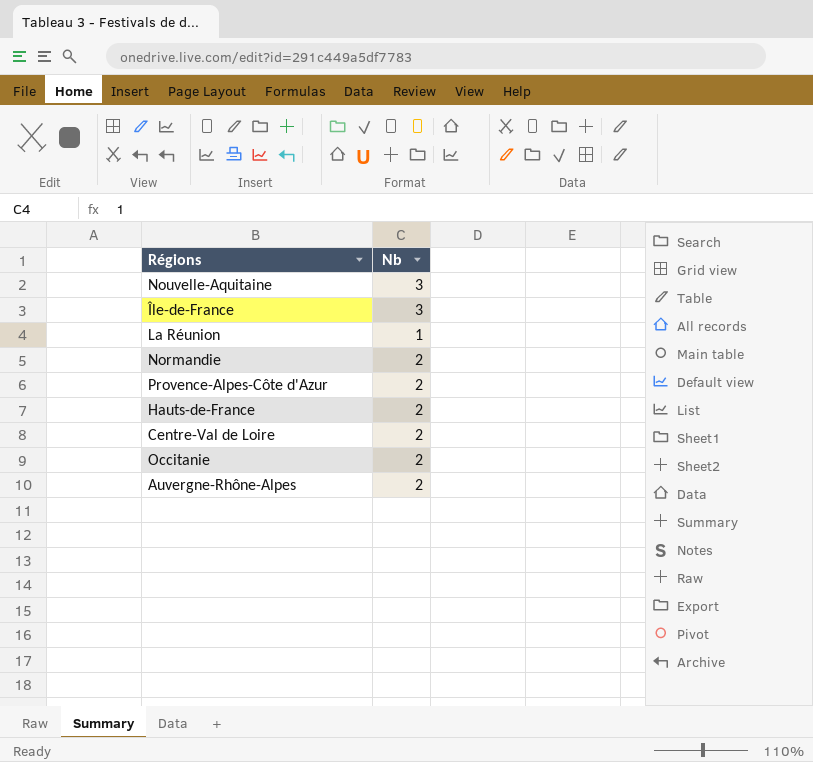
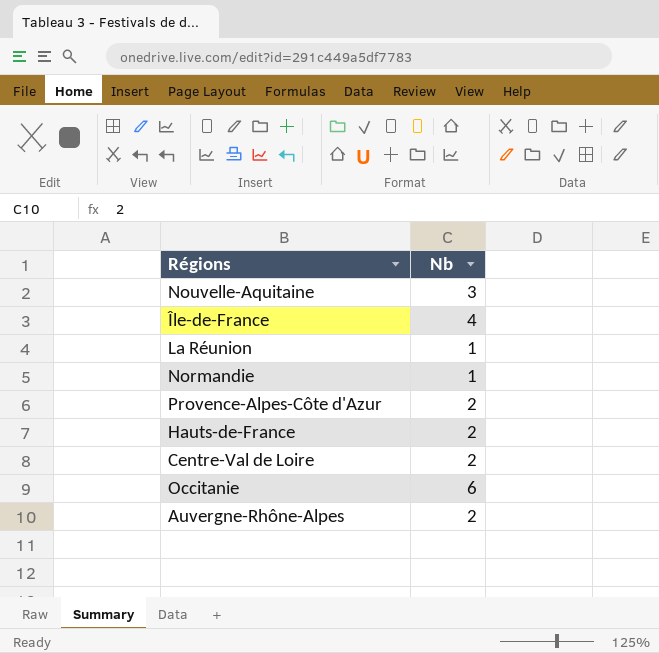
Île-de-France | Nb: 3 -> 4
Normandie | Nb: 2 -> 1
Occitanie | Nb: 2 -> 6

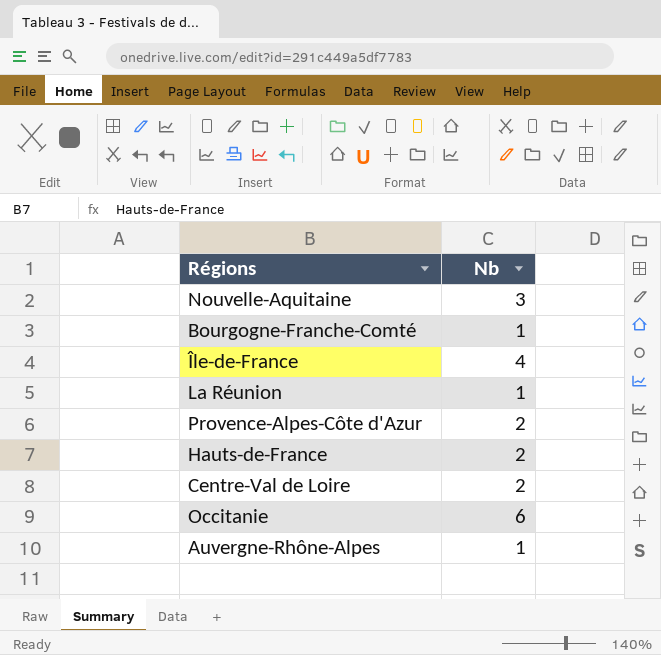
row Normandie: 1 -> none
row Bourgogne-Franche-Comté: none -> 1
Auvergne-Rhône-Alpes | Nb: 2 -> 1

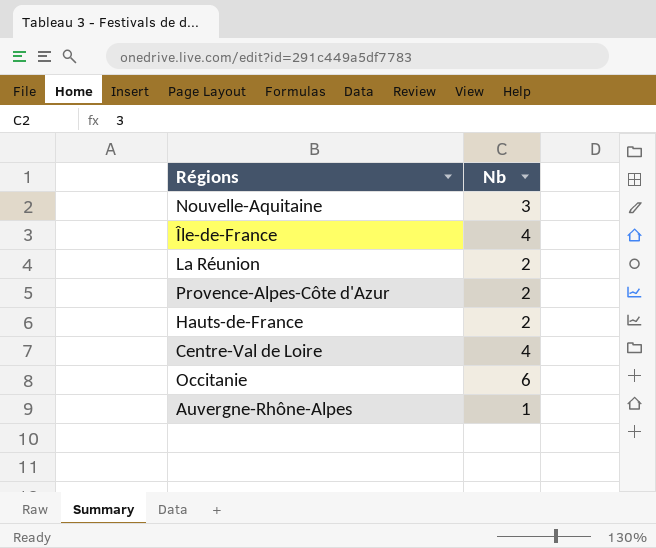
row Bourgogne-Franche-Comté: 1 -> none
La Réunion | Nb: 1 -> 2
Centre-Val de Loire | Nb: 2 -> 4

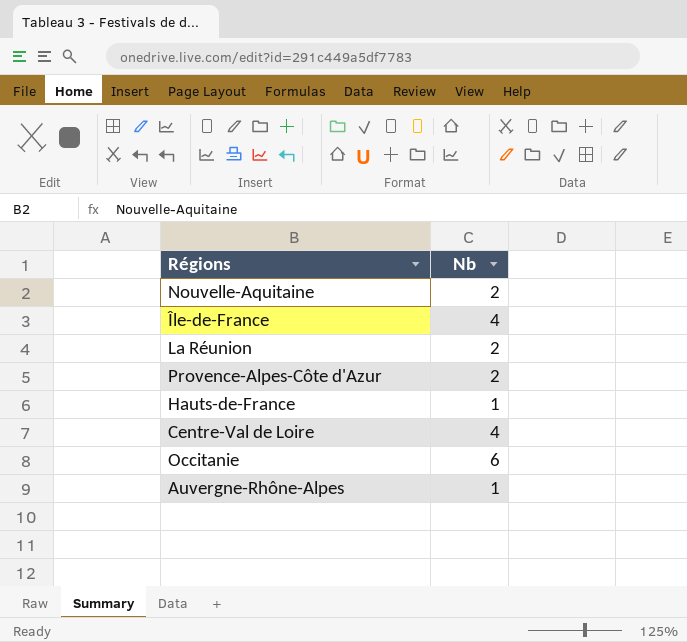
Nouvelle-Aquitaine | Nb: 3 -> 2
Hauts-de-France | Nb: 2 -> 1

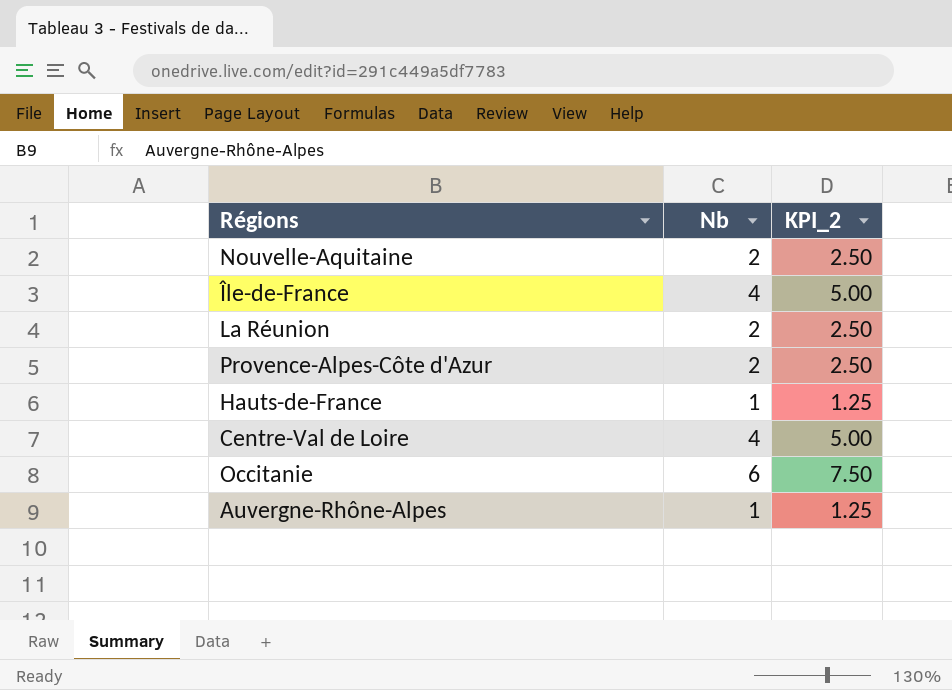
column KPI_2 | formula: none -> [Nb] * 1.25

